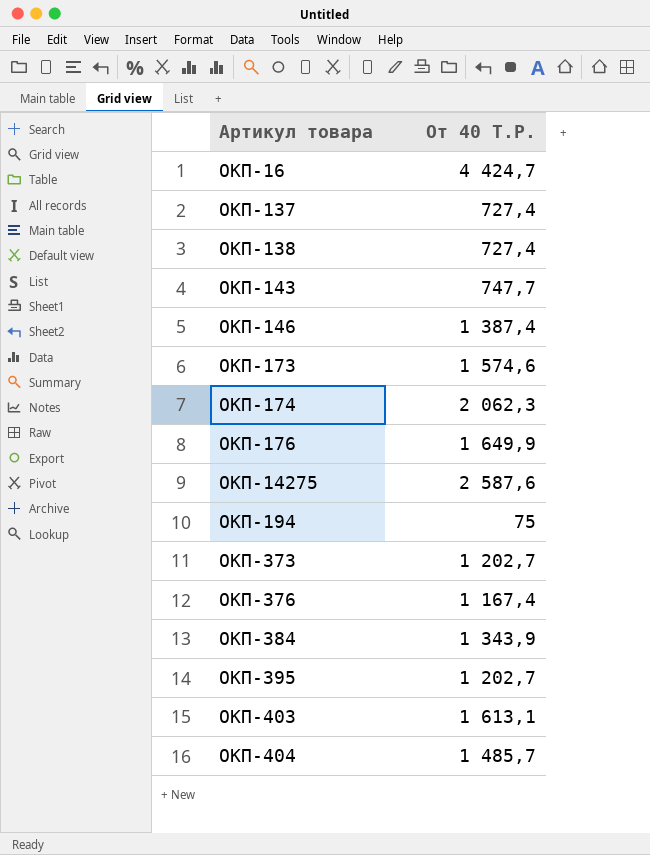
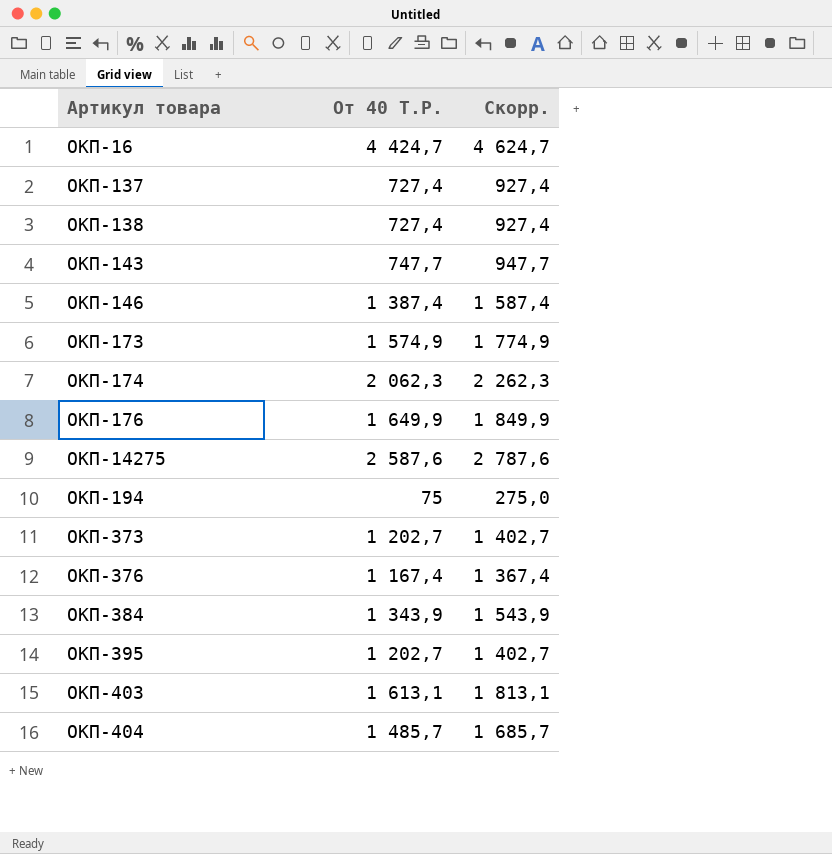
column Скорр. | formula: none -> [От 40 Т.Р.] + 200
ОКП-173 | От 40 Т.Р.: 1 574,6 -> 1 574,9

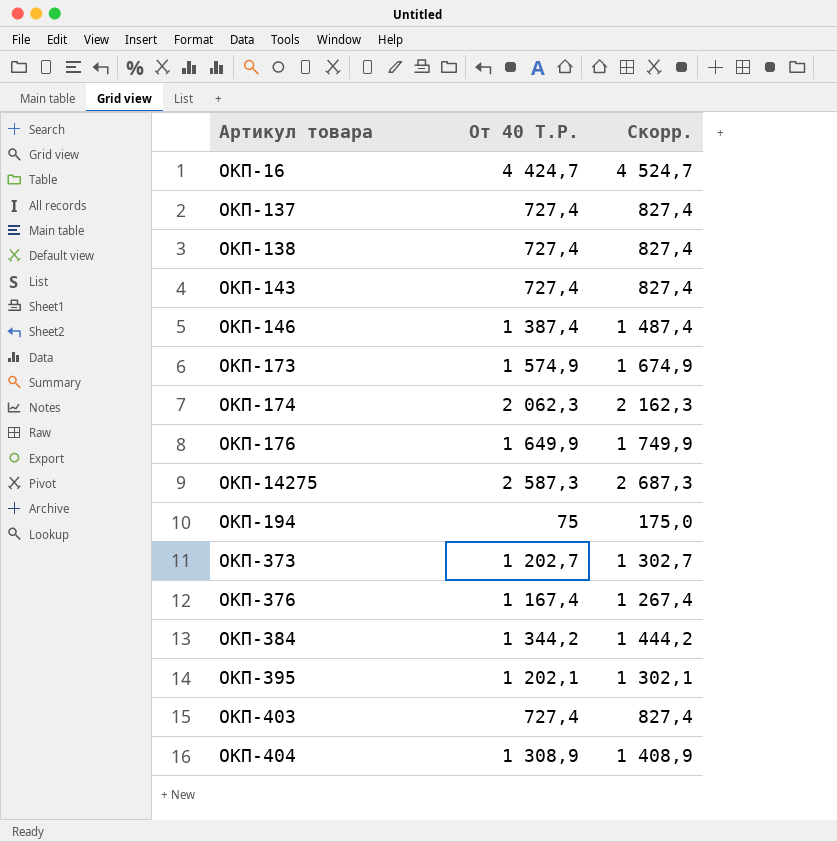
column Скорр. | formula: [От 40 Т.Р.] + 200 -> [От 40 Т.Р.] + 100
ОКП-143 | От 40 Т.Р.: 747,7 -> 727,4
ОКП-14275 | От 40 Т.Р.: 2 587,6 -> 2 587,3
ОКП-384 | От 40 Т.Р.: 1 343,9 -> 1 344,2
ОКП-395 | От 40 Т.Р.: 1 202,7 -> 1 202,1
ОКП-403 | От 40 Т.Р.: 1 613,1 -> 727,4
ОКП-404 | От 40 Т.Р.: 1 485,7 -> 1 308,9

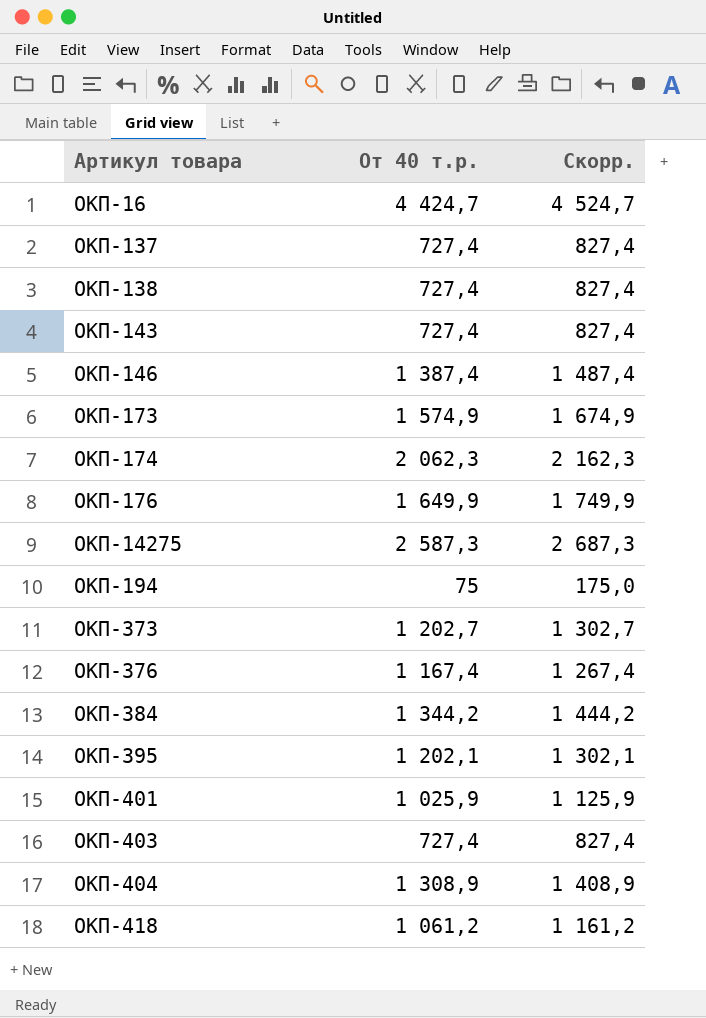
column name: От 40 Т.Р. -> От 40 т.р.
row ОКП-401: none -> 1 025,9 | 1 125,9
row ОКП-418: none -> 1 061,2 | 1 161,2

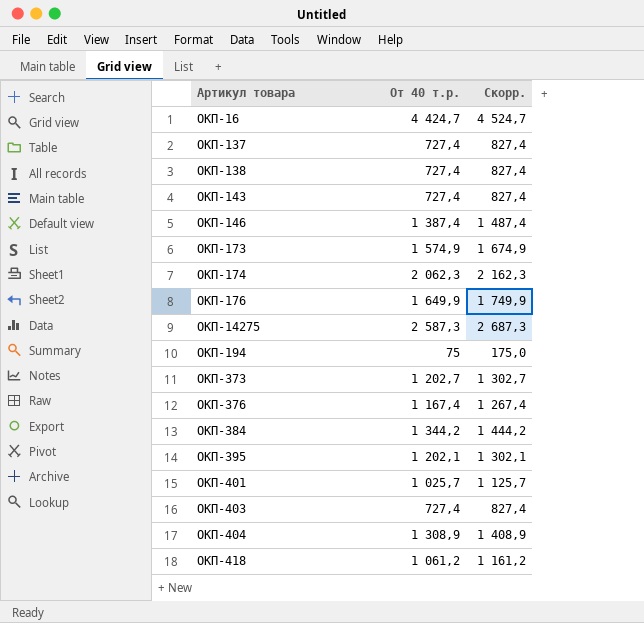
ОКП-401 | От 40 т.р.: 1 025,9 -> 1 025,7
ОКП-401 | Скорр.: 1 125,9 -> 1 125,7

